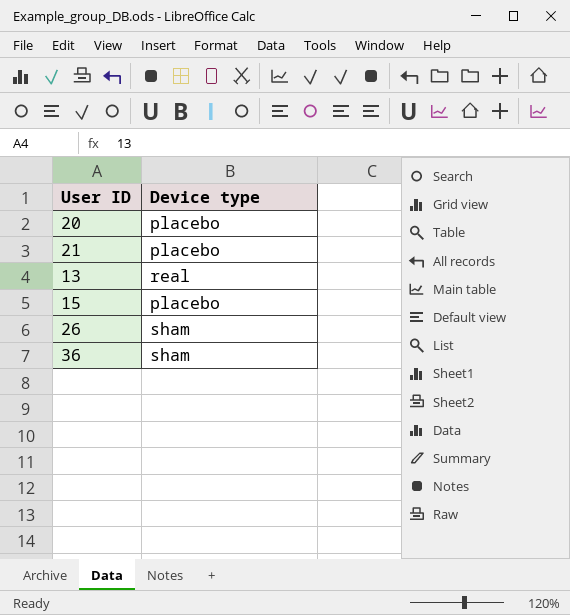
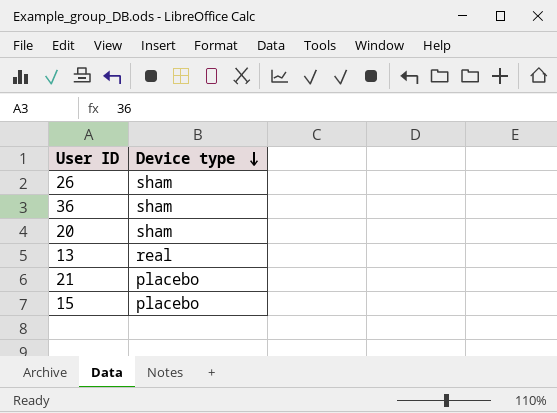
row order: none -> Device type descending
20 | Device type: placebo -> sham

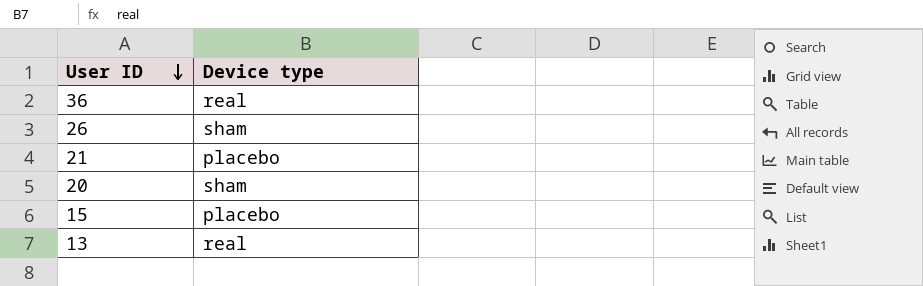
row order: Device type descending -> User ID descending
36 | Device type: sham -> real

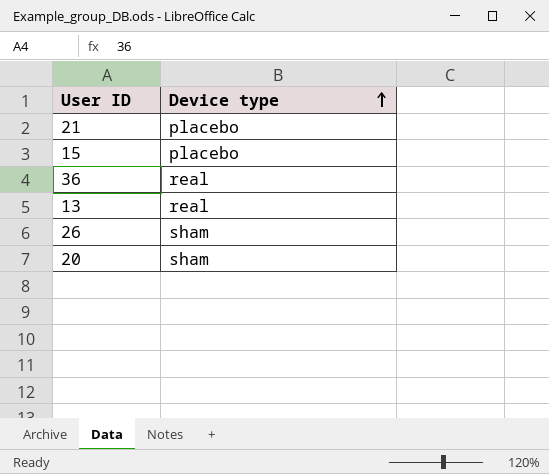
row order: User ID descending -> Device type ascending

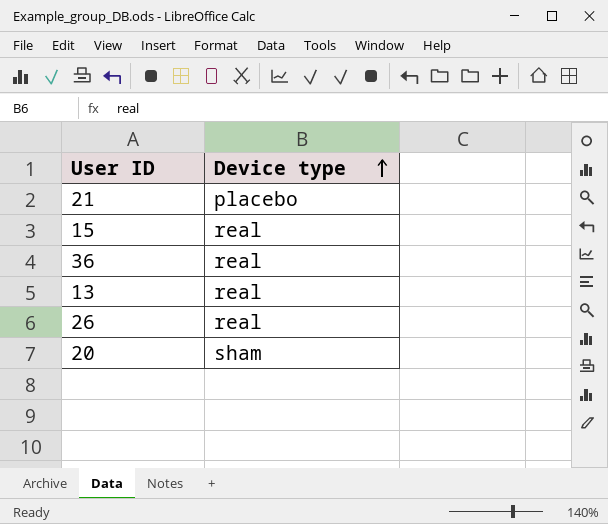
15 | Device type: placebo -> real
26 | Device type: sham -> real

